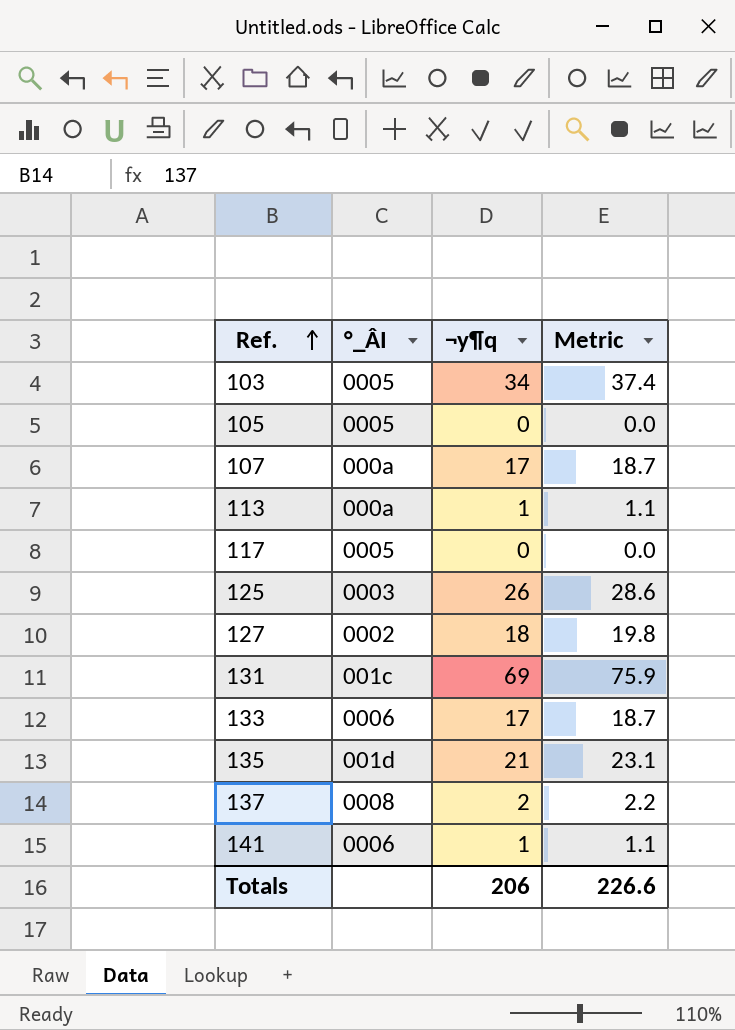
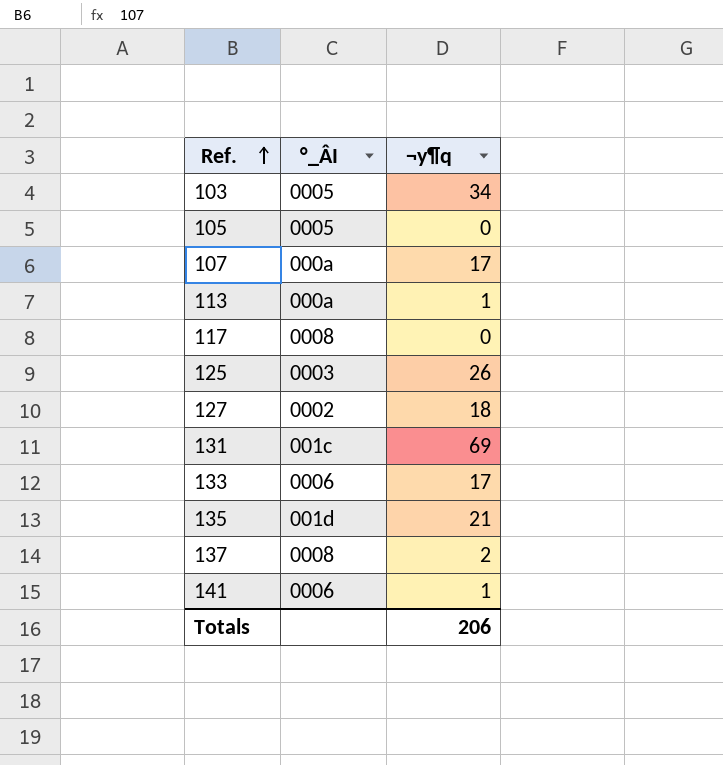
column Metric | formula: [¬y¶q] * 1.1 -> none
117 | °_ÂI: 0005 -> 0008

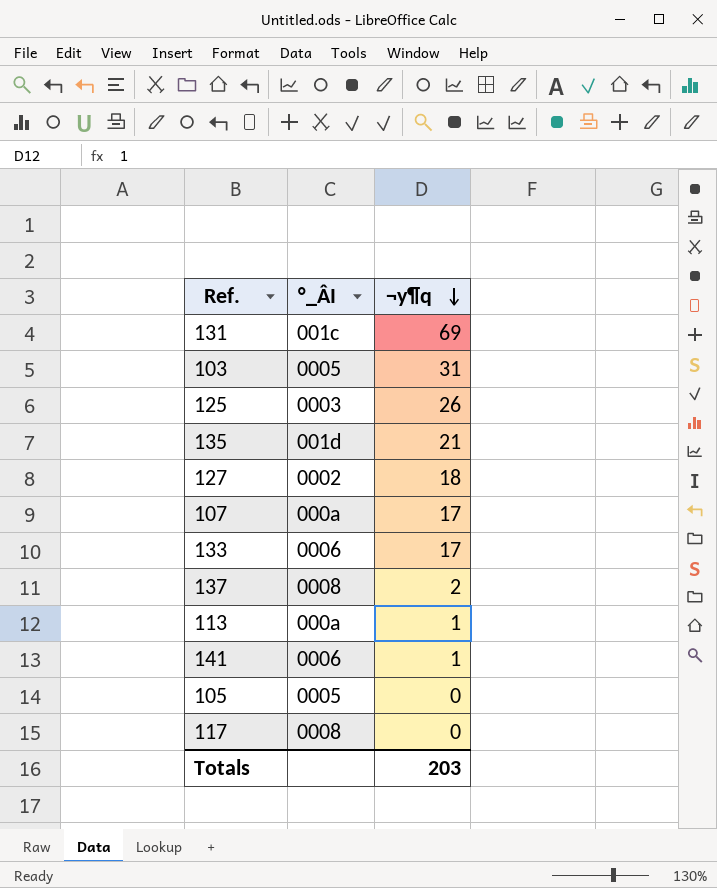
row order: Ref. ascending -> ¬y¶q descending
103 | ¬y¶q: 34 -> 31
Totals | ¬y¶q: 206 -> 203

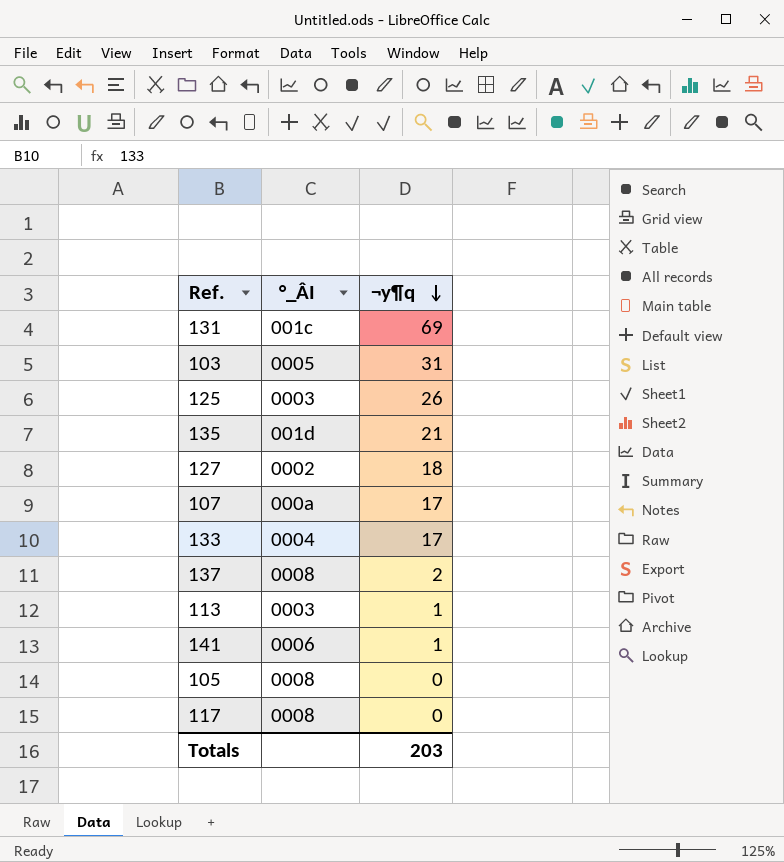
133 | °_ÂI: 0006 -> 0004
113 | °_ÂI: 000a -> 0003
105 | °_ÂI: 0005 -> 0008

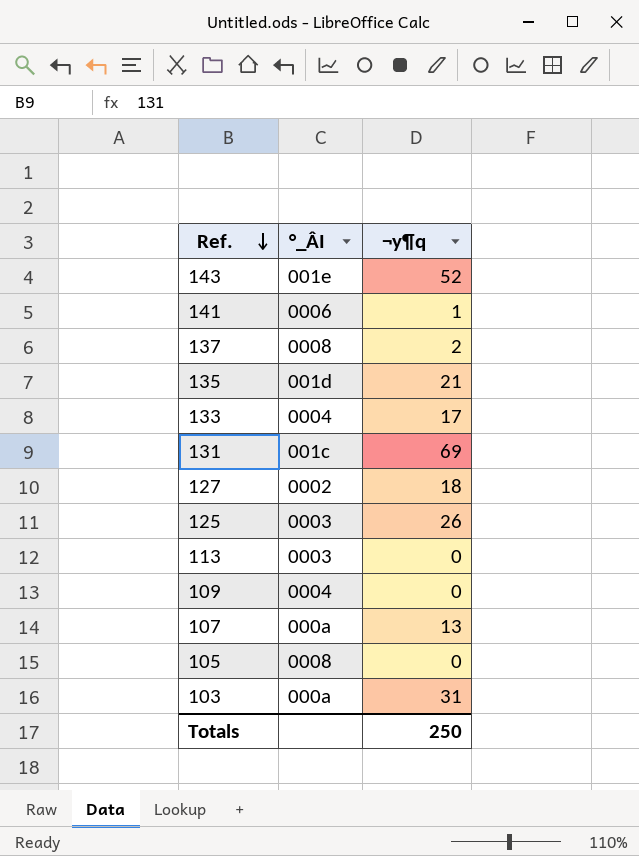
row order: ¬y¶q descending -> Ref. descending
row 117: 0008 | 0 -> none
row 143: none -> 001e | 52
113 | ¬y¶q: 1 -> 0
row 109: none -> 0004 | 0
107 | ¬y¶q: 17 -> 13
103 | °_ÂI: 0005 -> 000a
Totals | ¬y¶q: 203 -> 250

